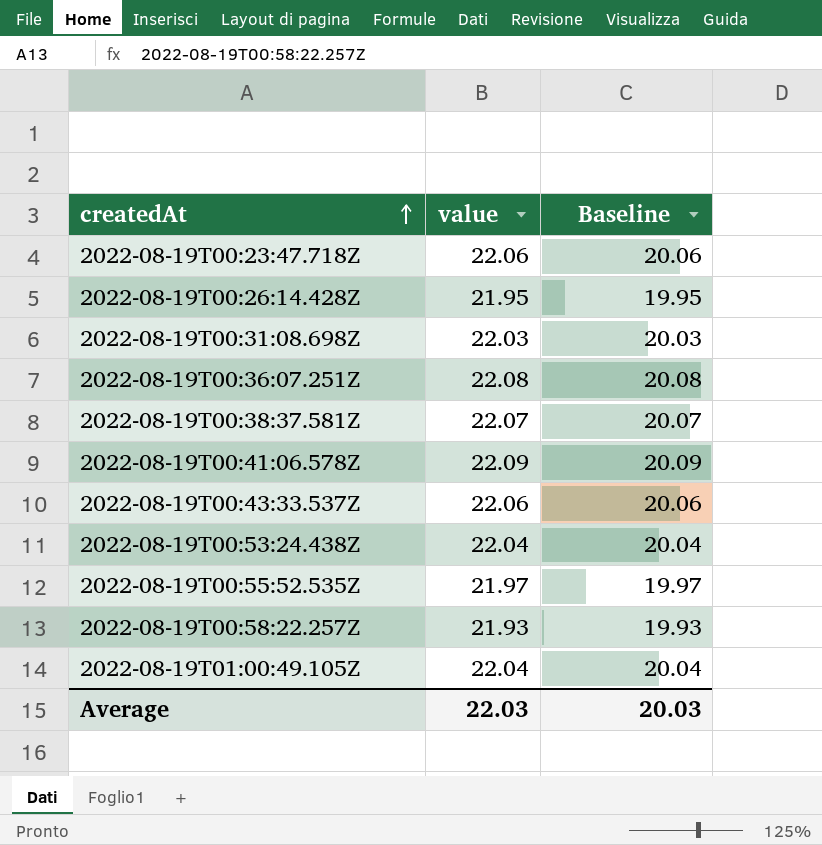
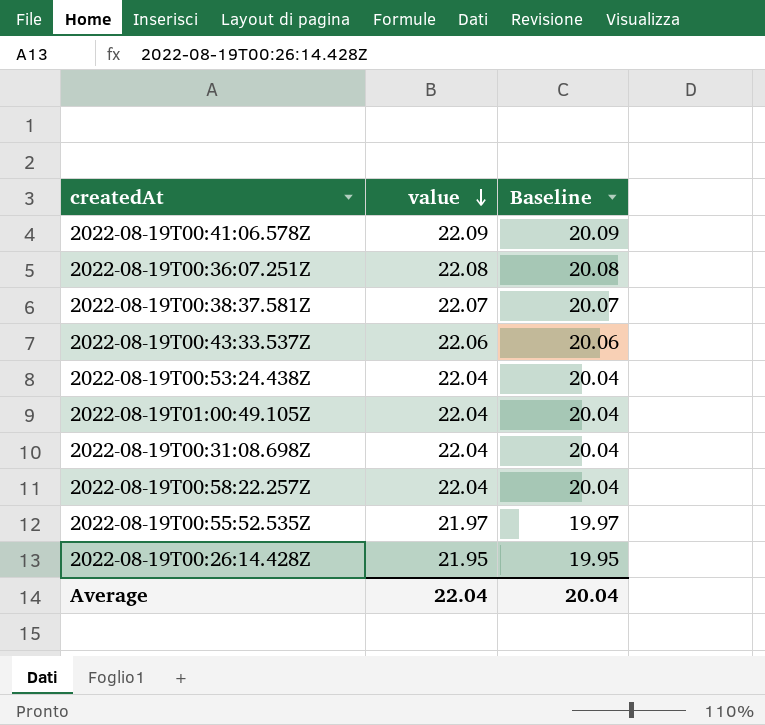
row order: createdAt ascending -> value descending
row 2022-08-19T00:23:47.718Z: 22.06 | 20.06 -> none
2022-08-19T00:31:08.698Z | value: 22.03 -> 22.04
2022-08-19T00:31:08.698Z | Baseline: 20.03 -> 20.04
2022-08-19T00:58:22.257Z | value: 21.93 -> 22.04
2022-08-19T00:58:22.257Z | Baseline: 19.93 -> 20.04
Average | value: 22.03 -> 22.04
Average | Baseline: 20.03 -> 20.04

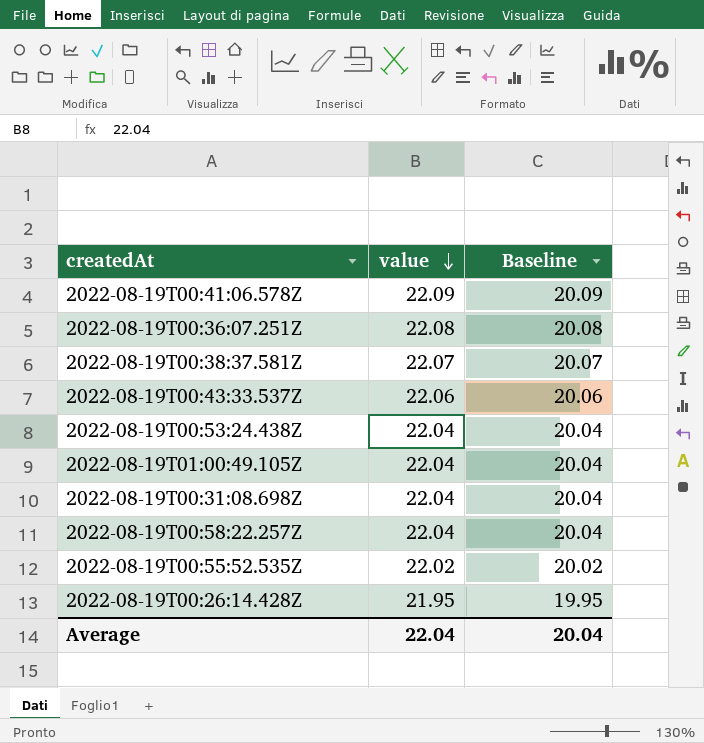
2022-08-19T00:55:52.535Z | value: 21.97 -> 22.02
2022-08-19T00:55:52.535Z | Baseline: 19.97 -> 20.02

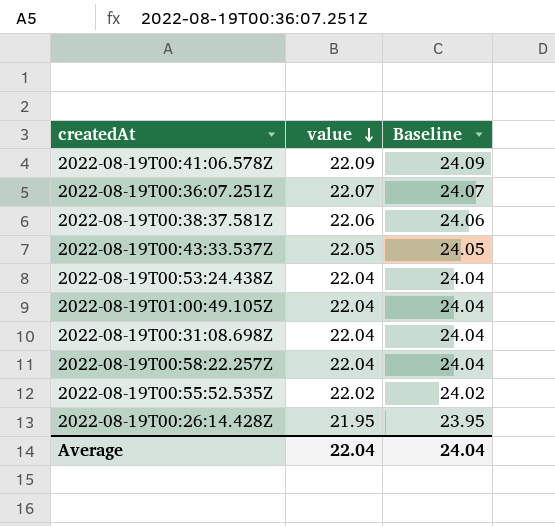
column Baseline | formula: [value] - 2 -> [value] + 2
2022-08-19T00:36:07.251Z | value: 22.08 -> 22.07
2022-08-19T00:38:37.581Z | value: 22.07 -> 22.06
2022-08-19T00:43:33.537Z | value: 22.06 -> 22.05
Average | Baseline: 20.04 -> 24.04

